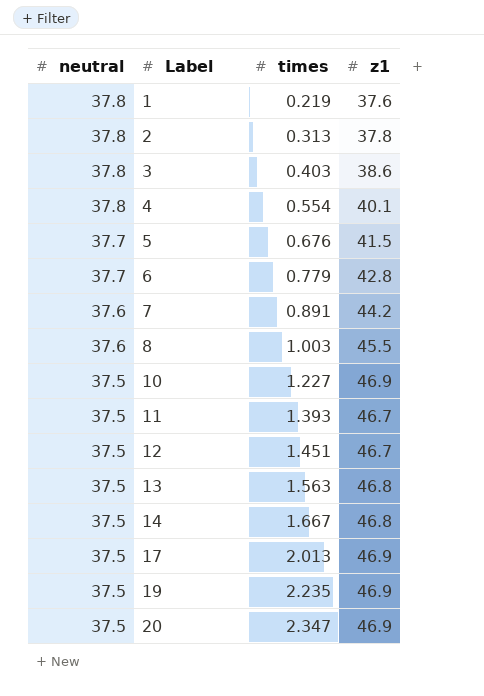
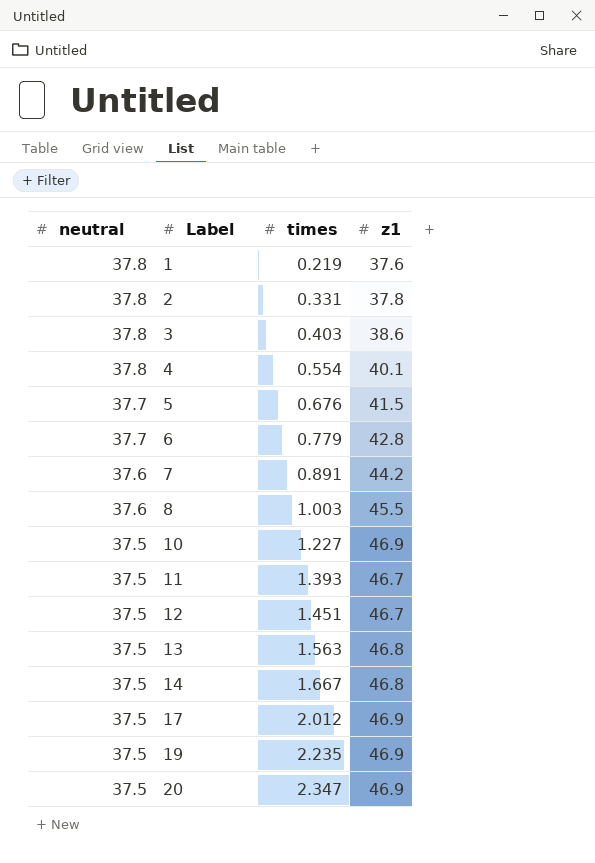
2 | times: 0.313 -> 0.331
17 | times: 2.013 -> 2.012

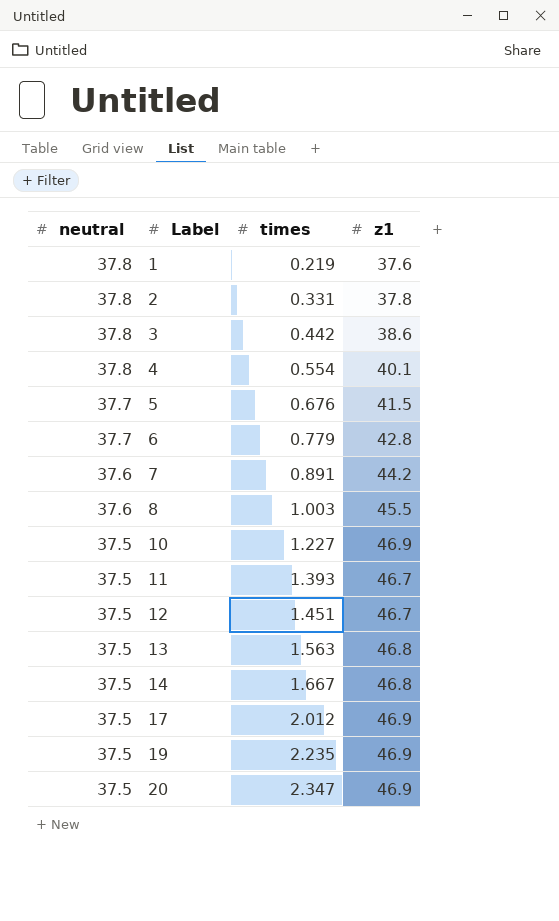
3 | times: 0.403 -> 0.442

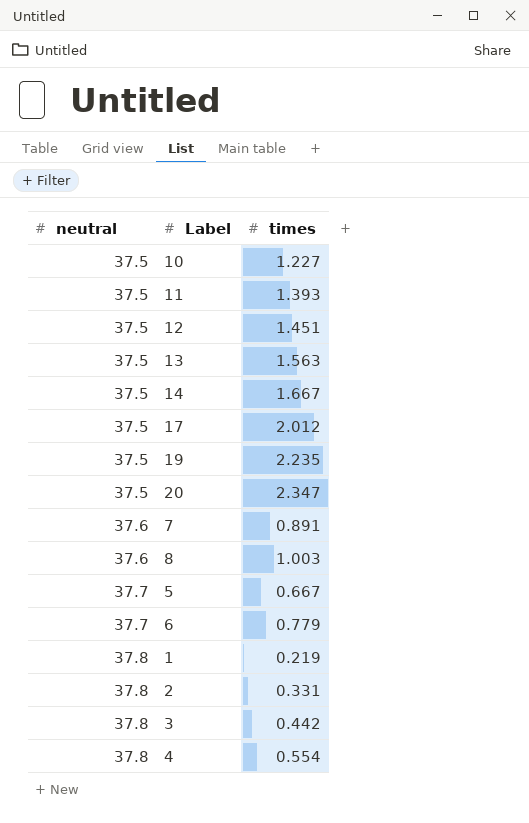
row order: neutral descending -> neutral ascending
column z1 | position: 4 -> none
5 | times: 0.676 -> 0.667

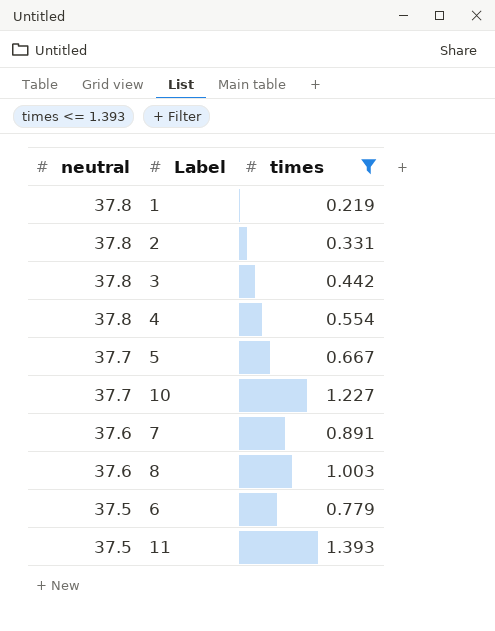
filter: none -> times <= 1.393
row order: neutral ascending -> neutral descending
10 | neutral: 37.5 -> 37.7
6 | neutral: 37.7 -> 37.5

